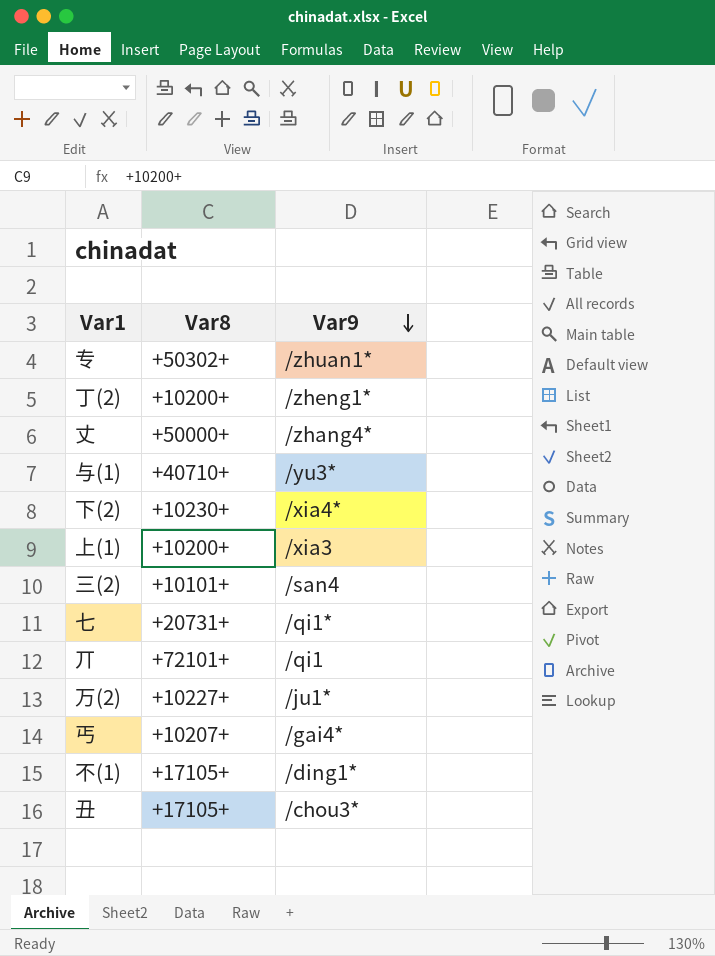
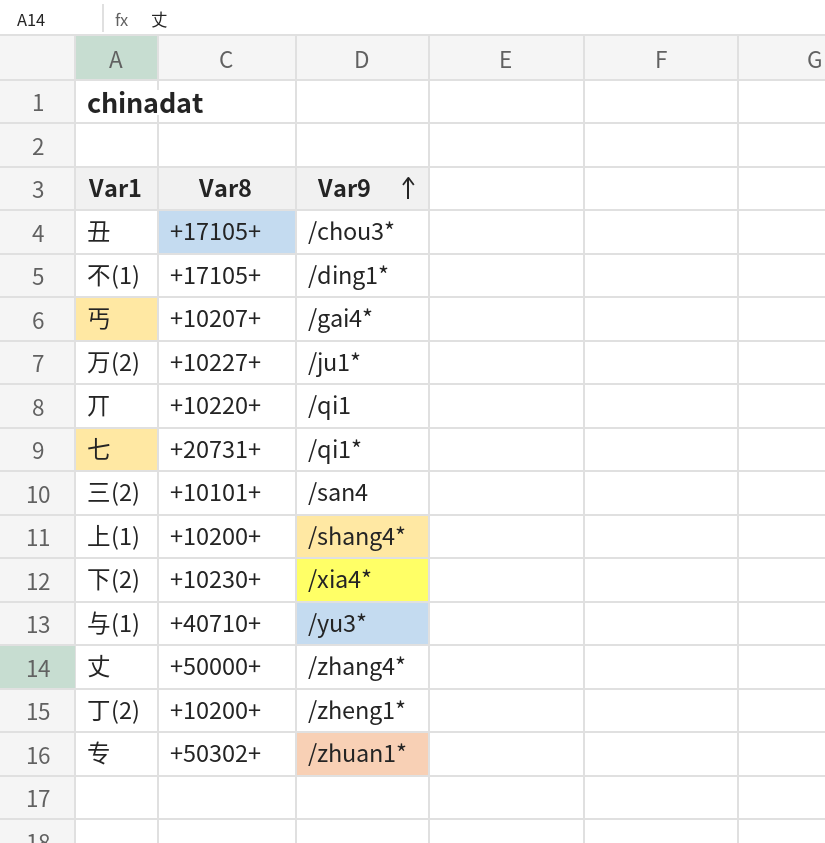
row order: Var9 descending -> Var9 ascending
丌 | Var8: +72101+ -> +10220+
上(1) | Var9: /xia3 -> /shang4*

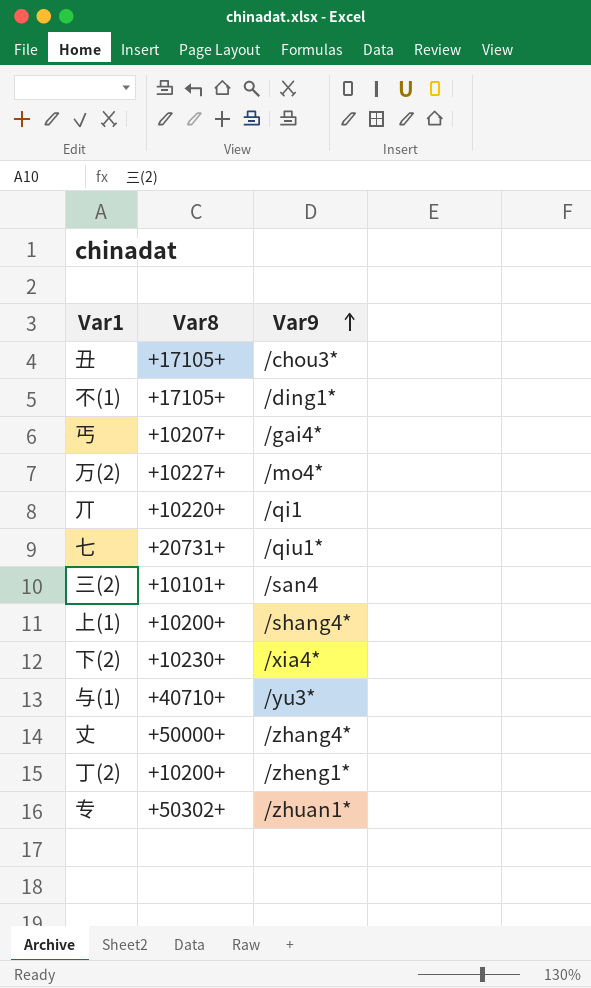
万(2) | Var9: /ju1* -> /mo4*
七 | Var9: /qi1* -> /qiu1*

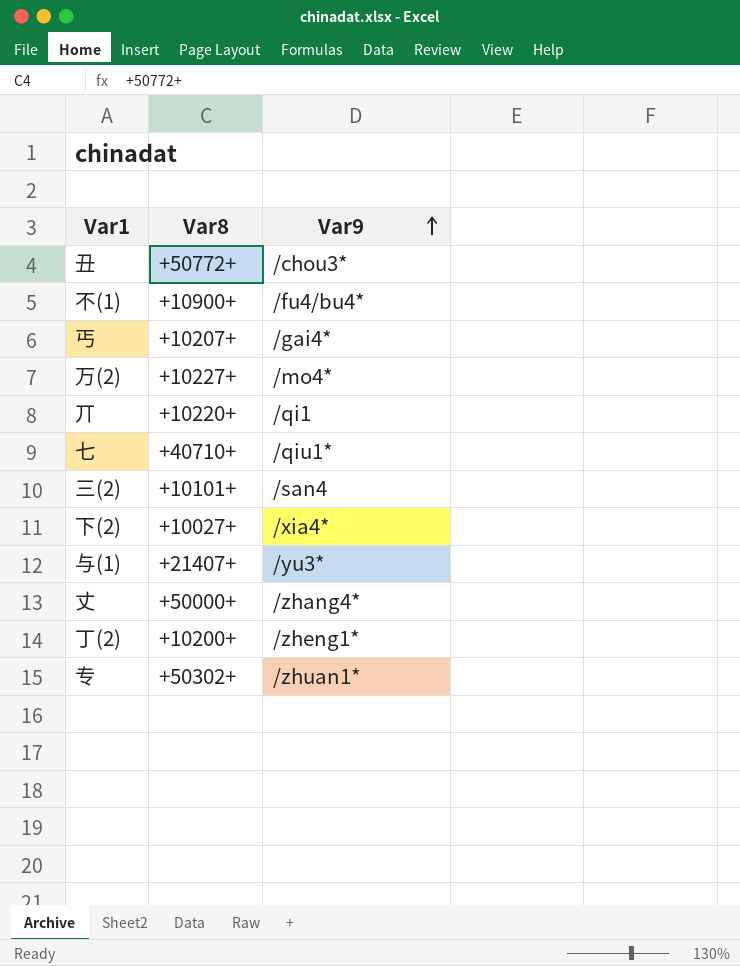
row 上(1): +10200+ | /shang4* -> none
丑 | Var8: +17105+ -> +50772+
不(1) | Var8: +17105+ -> +10900+
不(1) | Var9: /ding1* -> /fu4/bu4*
七 | Var8: +20731+ -> +40710+
下(2) | Var8: +10230+ -> +10027+
与(1) | Var8: +40710+ -> +21407+

